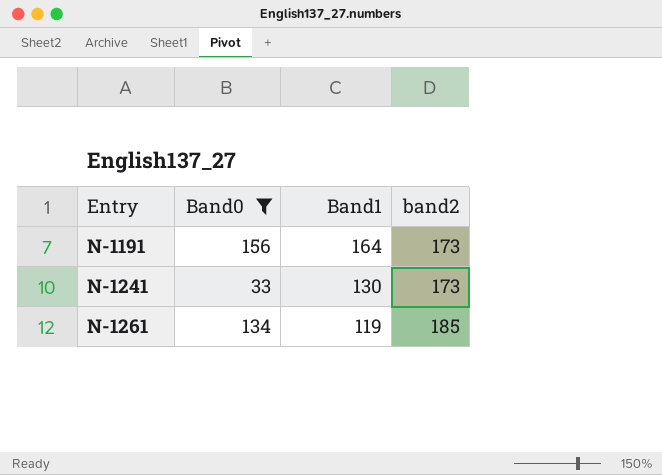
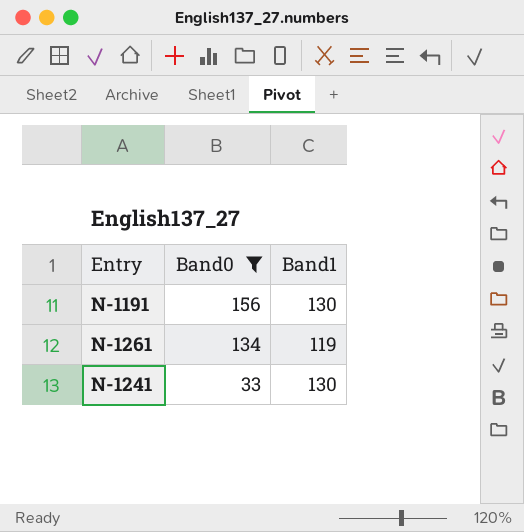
row order: Entry ascending -> Band0 descending
column band2 | position: 4 -> none
N-1191 | Band1: 164 -> 130

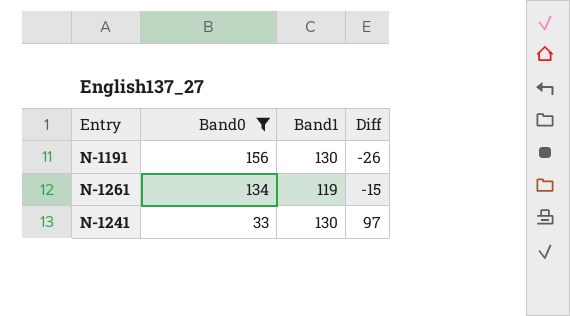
column Diff | formula: none -> [Band1] - [Band0]

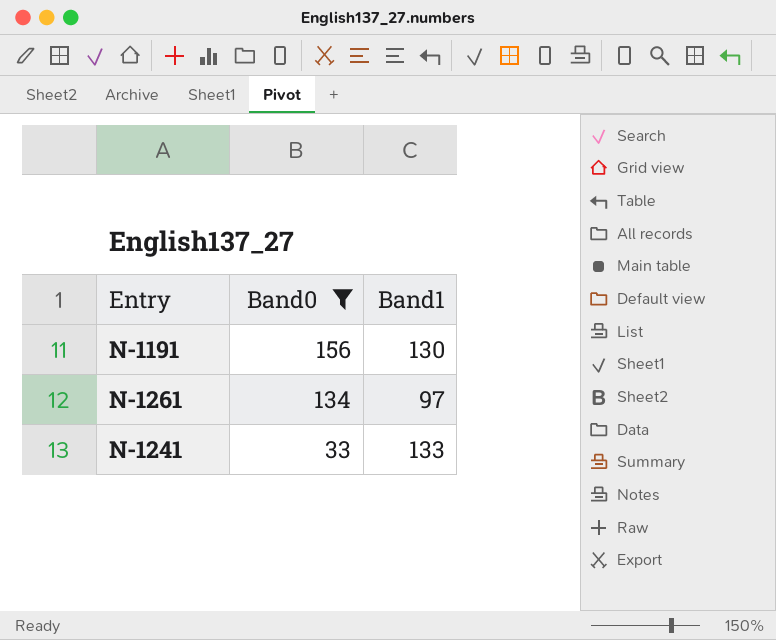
column Diff | formula: [Band1] - [Band0] -> none
N-1261 | Band1: 119 -> 97
N-1241 | Band1: 130 -> 133

